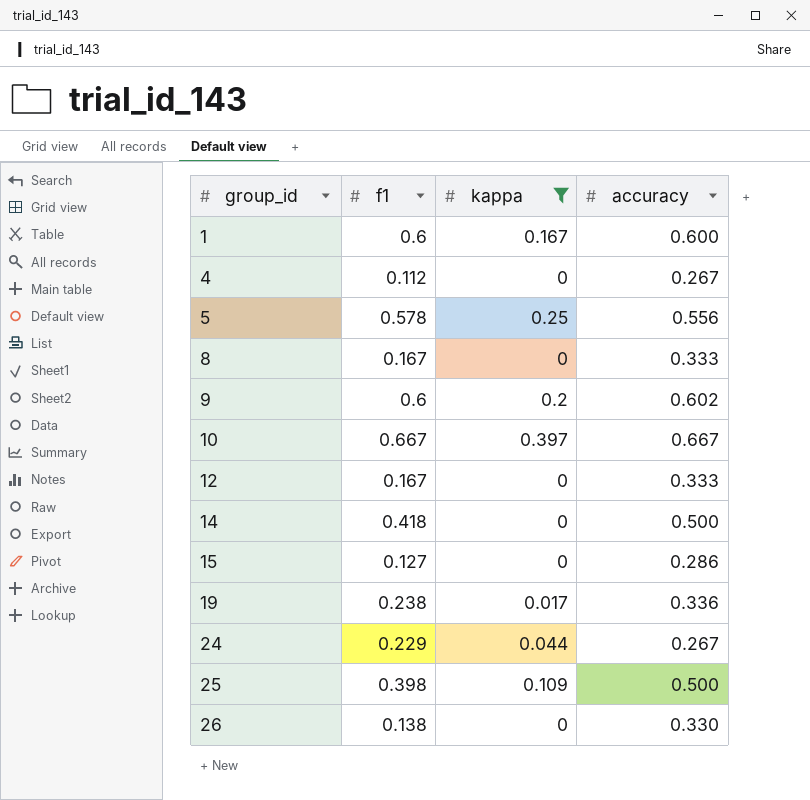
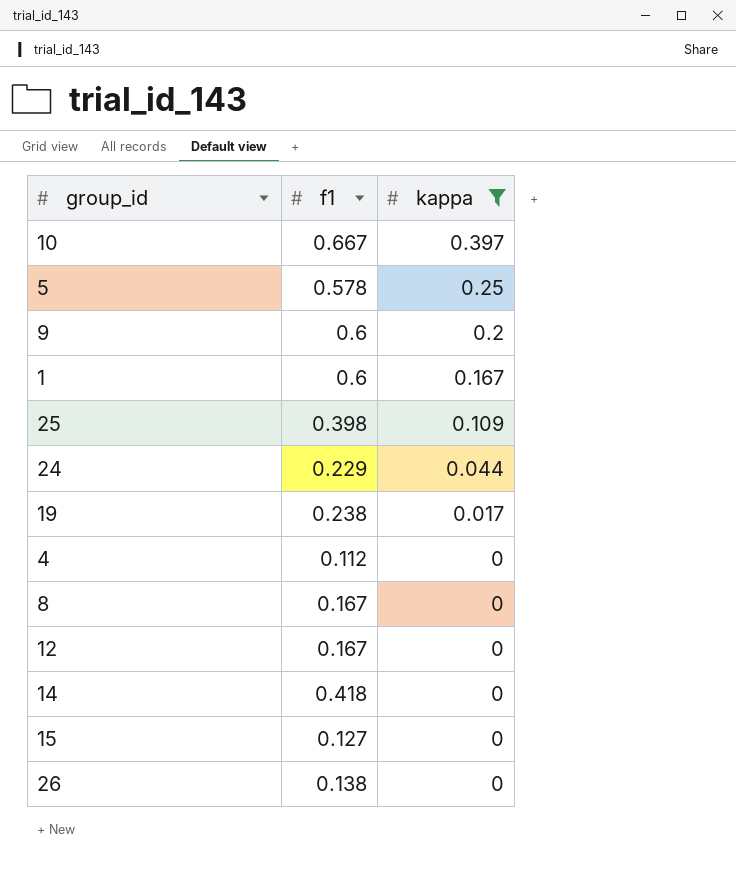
row order: group_id ascending -> kappa descending
column accuracy | position: 4 -> none

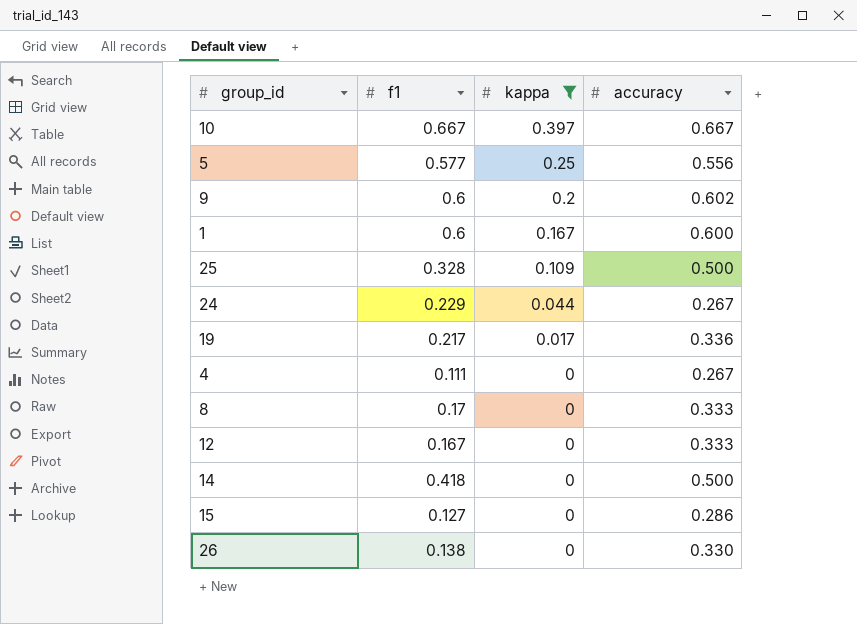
column accuracy | position: none -> 4
5 | f1: 0.578 -> 0.577
25 | f1: 0.398 -> 0.328
19 | f1: 0.238 -> 0.217
4 | f1: 0.112 -> 0.111
8 | f1: 0.167 -> 0.17

